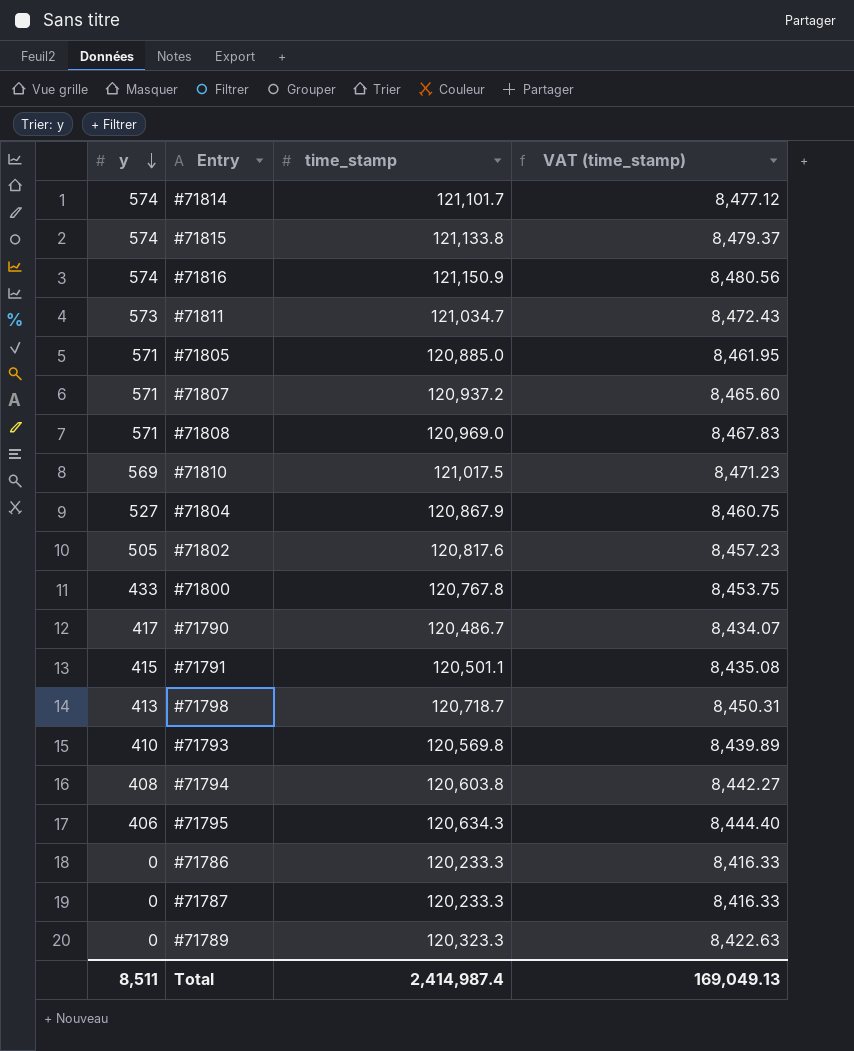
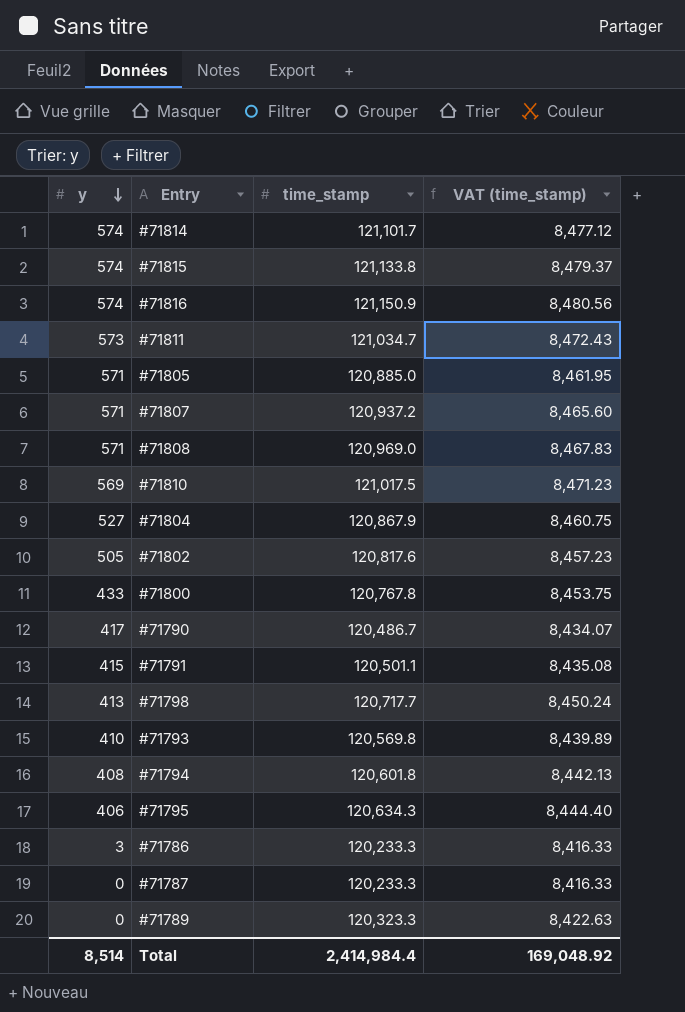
#71798 | time_stamp: 120,718.7 -> 120,717.7
#71798 | VAT (time_stamp): 8,450.31 -> 8,450.24
#71794 | time_stamp: 120,603.8 -> 120,601.8
#71794 | VAT (time_stamp): 8,442.27 -> 8,442.13
#71786 | y: 0 -> 3
Total | y: 8,511 -> 8,514
Total | time_stamp: 2,414,987.4 -> 2,414,984.4
Total | VAT (time_stamp): 169,049.13 -> 169,048.92

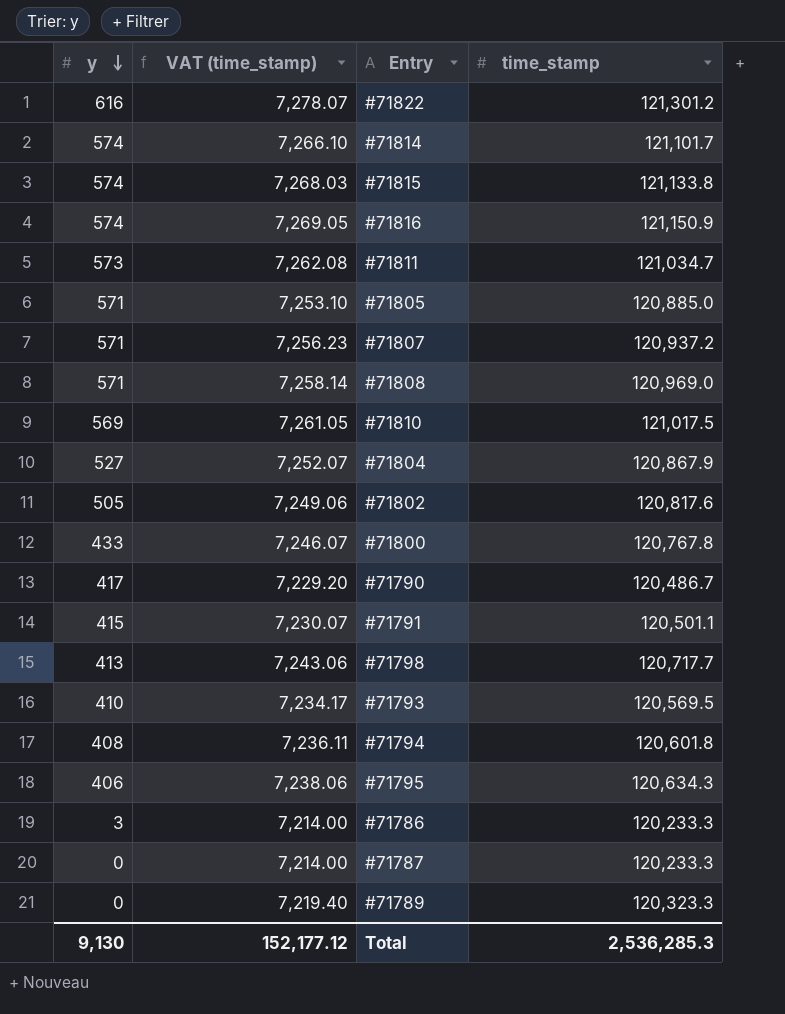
column VAT (time_stamp) | formula: [time_stamp] * 0.07 -> [time_stamp] * 0.06
column VAT (time_stamp) | position: 4 -> 2
row #71822: none -> 616 | 7,278.07 | 121,301.2
#71793 | time_stamp: 120,569.8 -> 120,569.5
Total | y: 8,514 -> 9,130
Total | VAT (time_stamp): 169,048.92 -> 152,177.12
Total | time_stamp: 2,414,984.4 -> 2,536,285.3

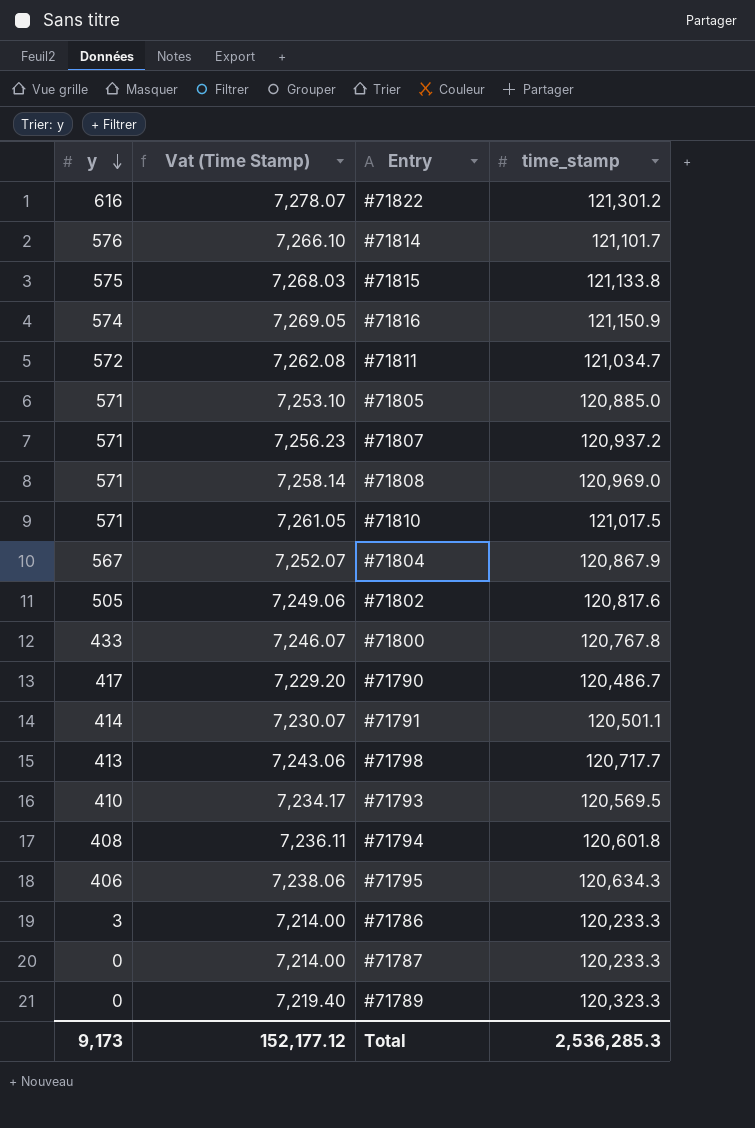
column name: VAT (time_stamp) -> Vat (Time Stamp)
#71814 | y: 574 -> 576
#71815 | y: 574 -> 575
#71811 | y: 573 -> 572
#71810 | y: 569 -> 571
#71804 | y: 527 -> 567
#71791 | y: 415 -> 414
Total | y: 9,130 -> 9,173

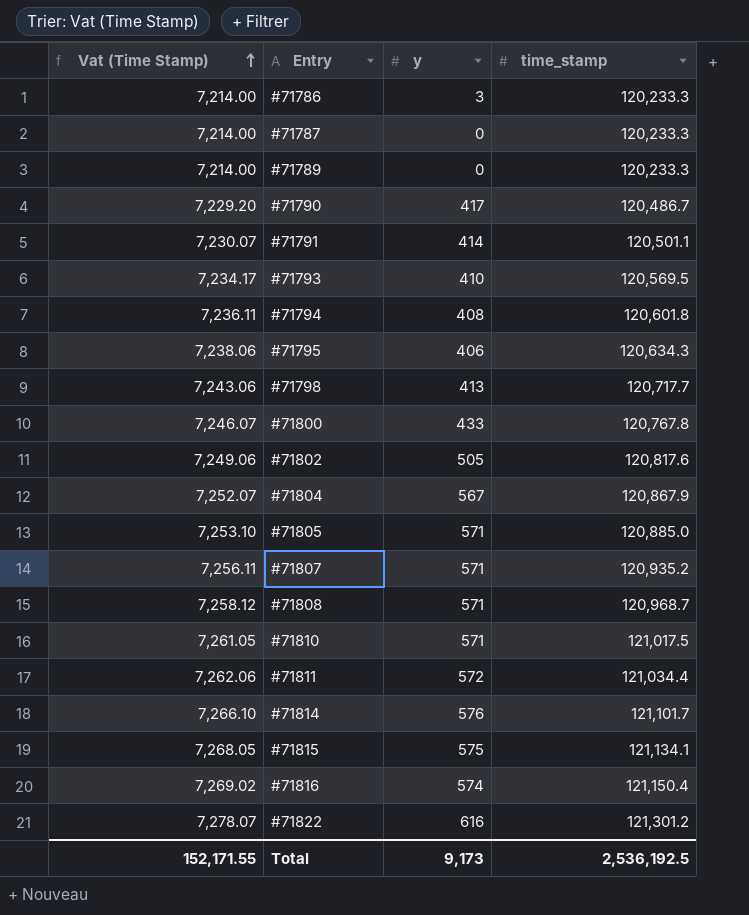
row order: y descending -> Vat (Time Stamp) ascending
column y | position: 1 -> 3
#71789 | Vat (Time Stamp): 7,219.40 -> 7,214.00
#71789 | time_stamp: 120,323.3 -> 120,233.3
#71807 | Vat (Time Stamp): 7,256.23 -> 7,256.11
#71807 | time_stamp: 120,937.2 -> 120,935.2
#71808 | Vat (Time Stamp): 7,258.14 -> 7,258.12
#71808 | time_stamp: 120,969.0 -> 120,968.7
#71811 | Vat (Time Stamp): 7,262.08 -> 7,262.06
#71811 | time_stamp: 121,034.7 -> 121,034.4
#71815 | Vat (Time Stamp): 7,268.03 -> 7,268.05
#71815 | time_stamp: 121,133.8 -> 121,134.1
#71816 | Vat (Time Stamp): 7,269.05 -> 7,269.02
#71816 | time_stamp: 121,150.9 -> 121,150.4
Total | Vat (Time Stamp): 152,177.12 -> 152,171.55
Total | time_stamp: 2,536,285.3 -> 2,536,192.5

